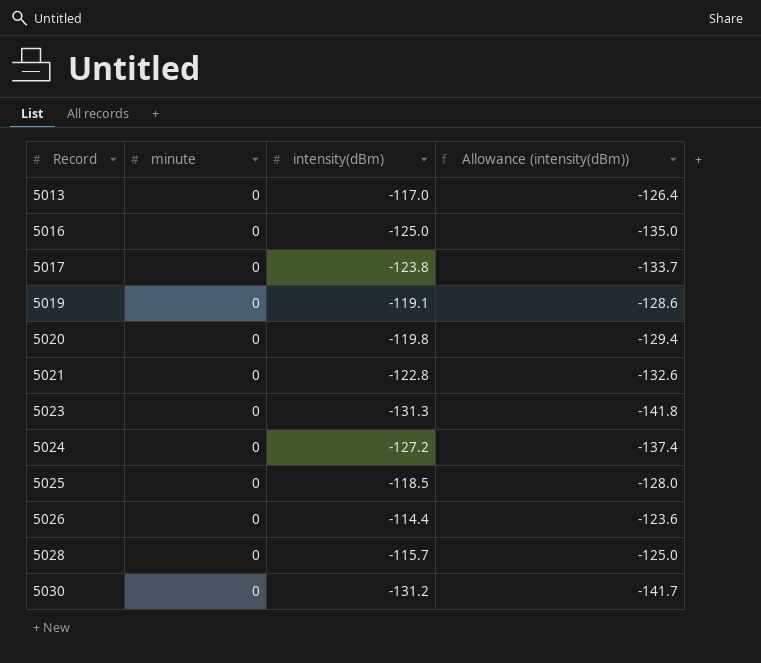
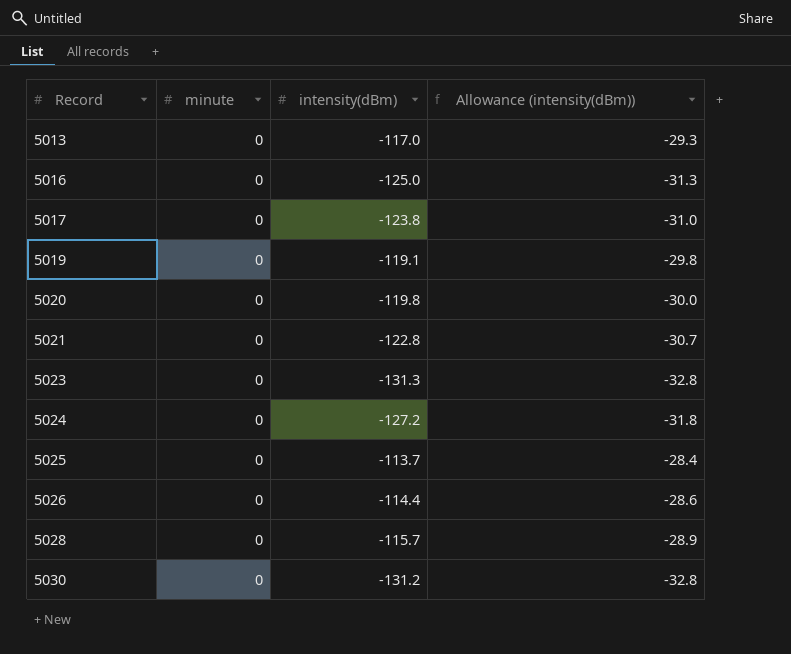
column Allowance (intensity(dBm)) | formula: [intensity(dBm)] * 1.08 -> [intensity(dBm)] * 0.25
5025 | intensity(dBm): -118.5 -> -113.7

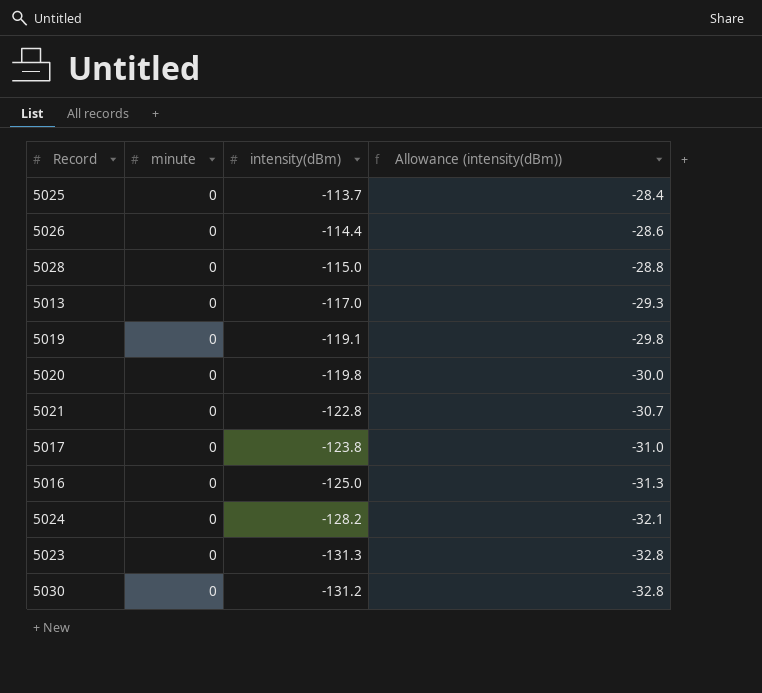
row order: Record ascending -> Allowance (intensity(dBm)) descending
5028 | intensity(dBm): -115.7 -> -115.0
5028 | Allowance (intensity(dBm)): -28.9 -> -28.8
5024 | intensity(dBm): -127.2 -> -128.2
5024 | Allowance (intensity(dBm)): -31.8 -> -32.1

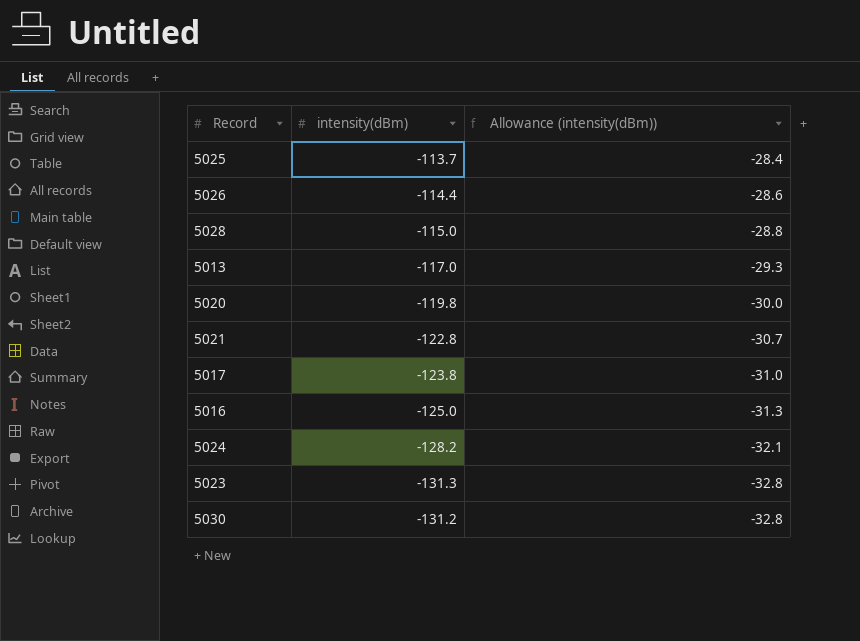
column minute | position: 2 -> none
row 5019: 0 | -119.1 | -29.8 -> none

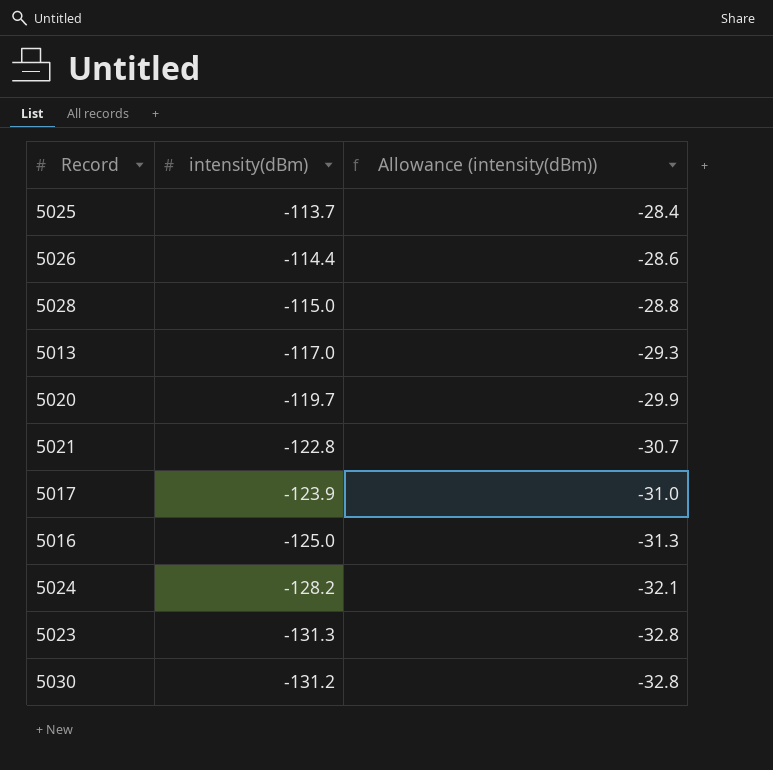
5020 | intensity(dBm): -119.8 -> -119.7
5020 | Allowance (intensity(dBm)): -30.0 -> -29.9
5017 | intensity(dBm): -123.8 -> -123.9

